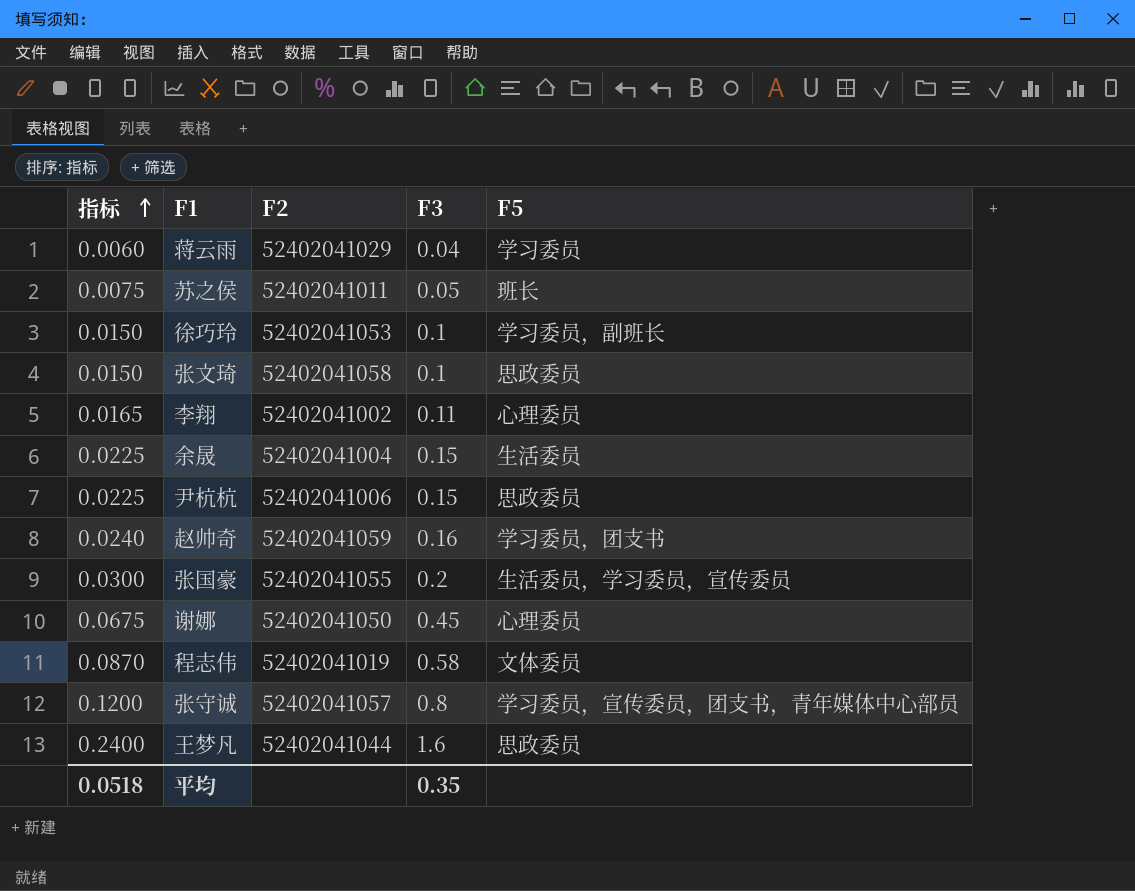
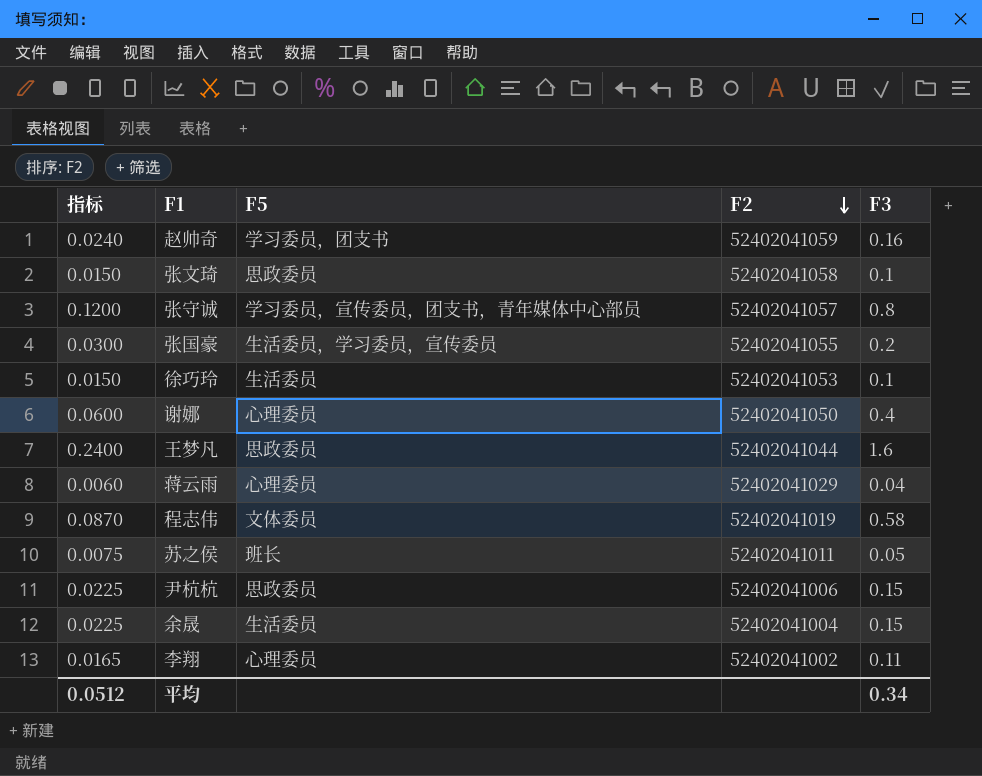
row order: 指标 ascending -> F2 descending
column F5 | position: 5 -> 3
徐巧玲 | F5: 学习委员，副班长 -> 生活委员
谢娜 | 指标: 0.0675 -> 0.0600
谢娜 | F3: 0.45 -> 0.4
蒋云雨 | F5: 学习委员 -> 心理委员
平均 | 指标: 0.0518 -> 0.0512
平均 | F3: 0.35 -> 0.34

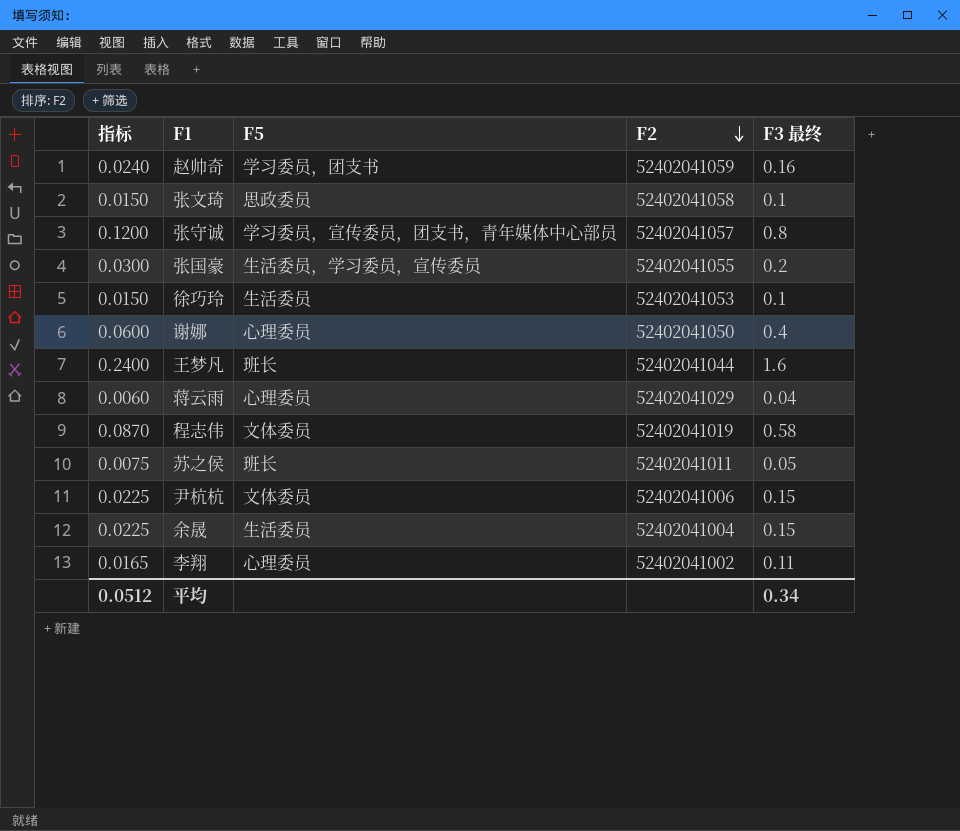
column name: F3 -> F3 最终
王梦凡 | F5: 思政委员 -> 班长
尹杭杭 | F5: 思政委员 -> 文体委员

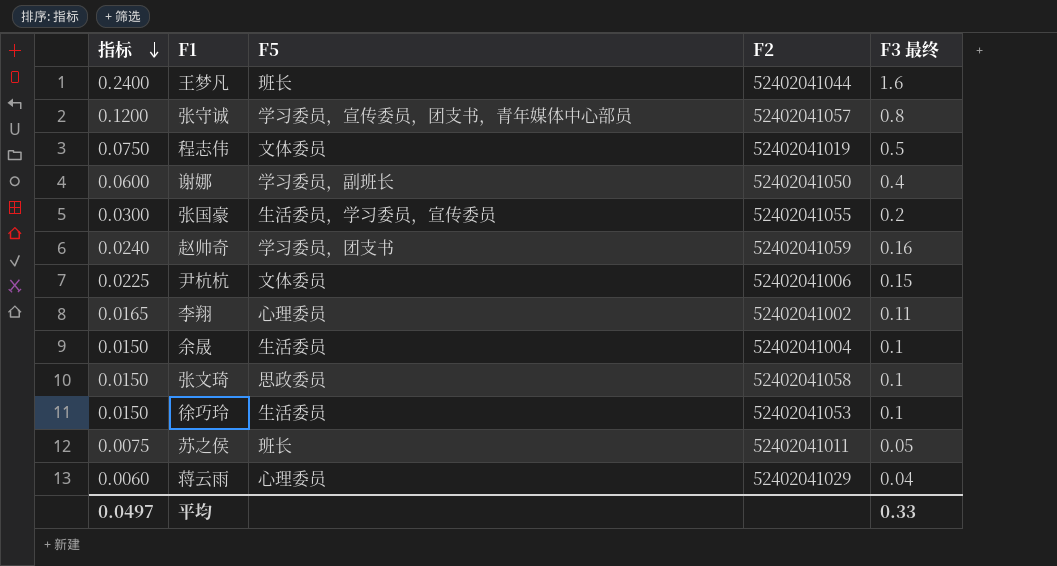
row order: F2 descending -> 指标 descending
程志伟 | 指标: 0.0870 -> 0.0750
程志伟 | F3 最终: 0.58 -> 0.5
谢娜 | F5: 心理委员 -> 学习委员，副班长
余晟 | 指标: 0.0225 -> 0.0150
余晟 | F3 最终: 0.15 -> 0.1
平均 | 指标: 0.0512 -> 0.0497
平均 | F3 最终: 0.34 -> 0.33

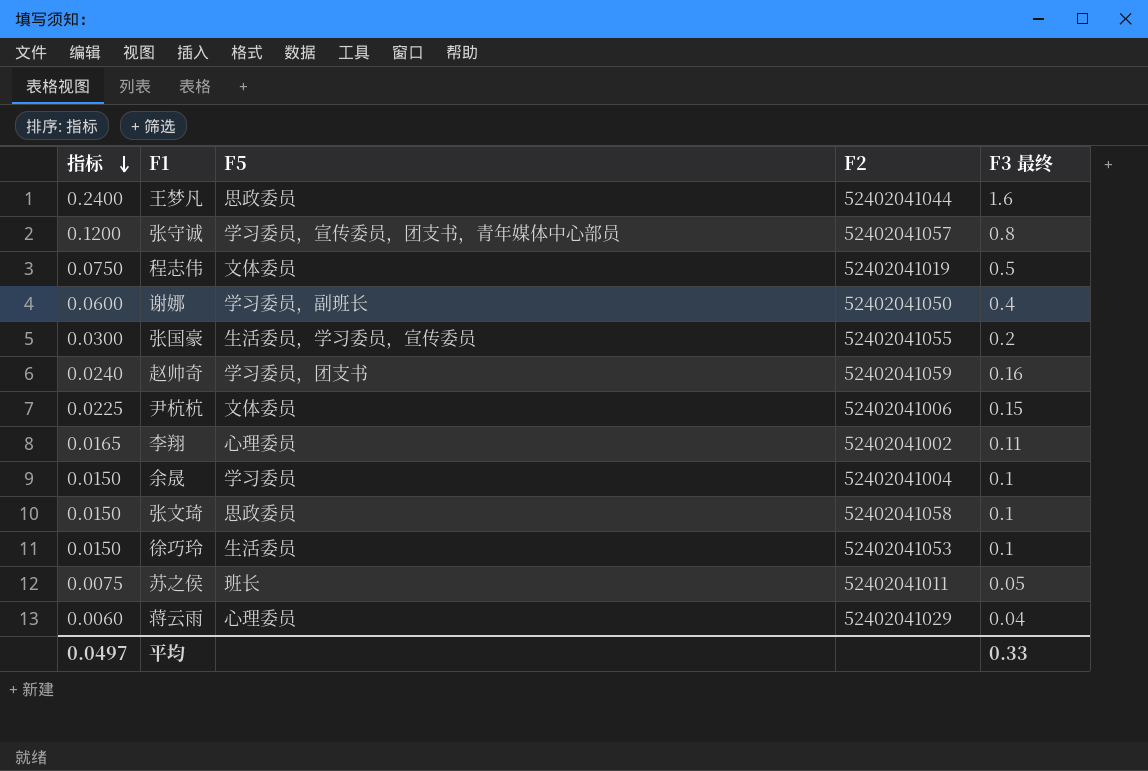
王梦凡 | F5: 班长 -> 思政委员
余晟 | F5: 生活委员 -> 学习委员

